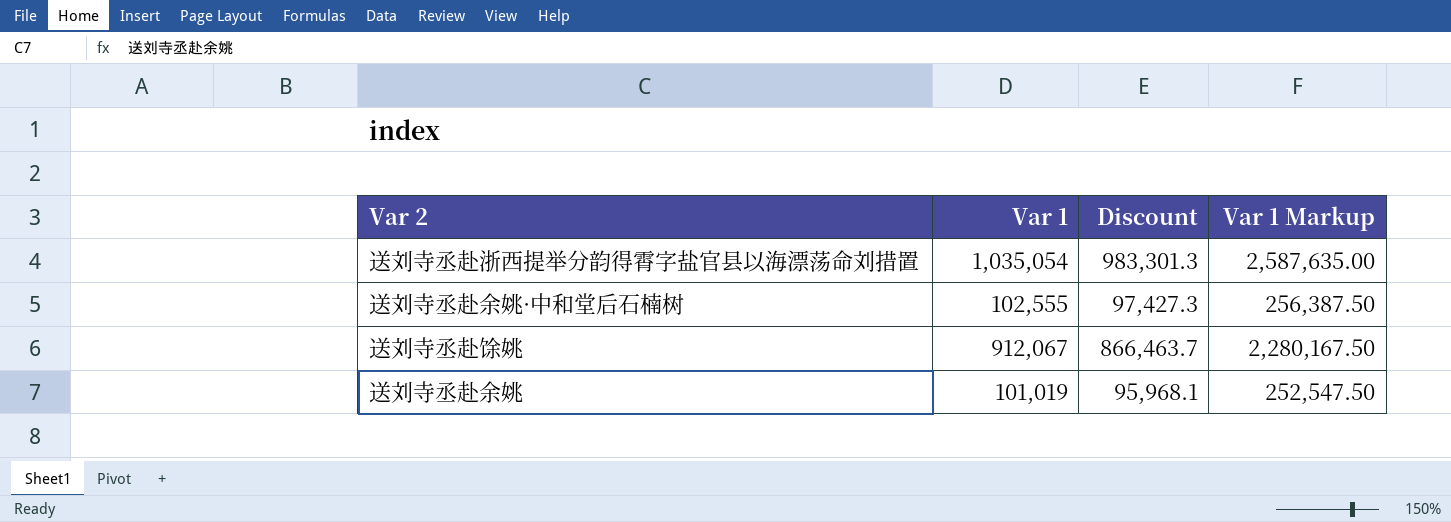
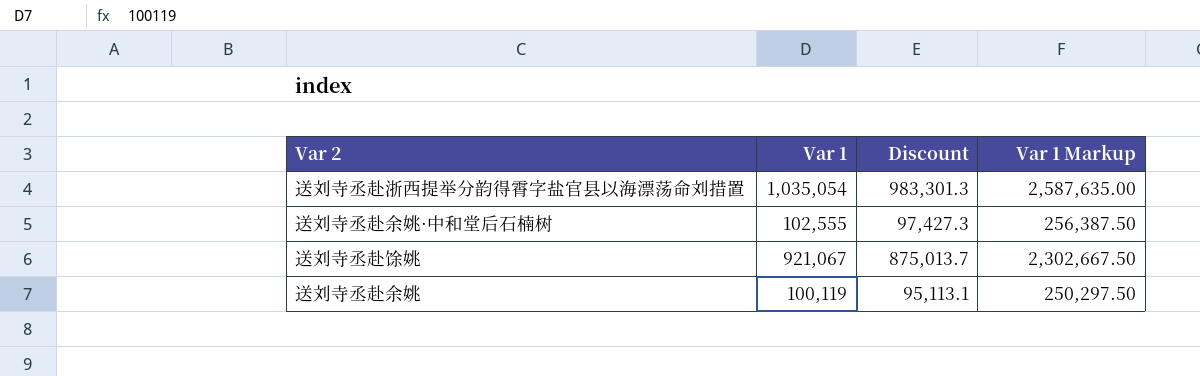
送刘寺丞赴馀姚 | Var 1: 912,067 -> 921,067
送刘寺丞赴馀姚 | Discount: 866,463.7 -> 875,013.7
送刘寺丞赴馀姚 | Var 1 Markup: 2,280,167.50 -> 2,302,667.50
送刘寺丞赴余姚 | Var 1: 101,019 -> 100,119
送刘寺丞赴余姚 | Discount: 95,968.1 -> 95,113.1
送刘寺丞赴余姚 | Var 1 Markup: 252,547.50 -> 250,297.50

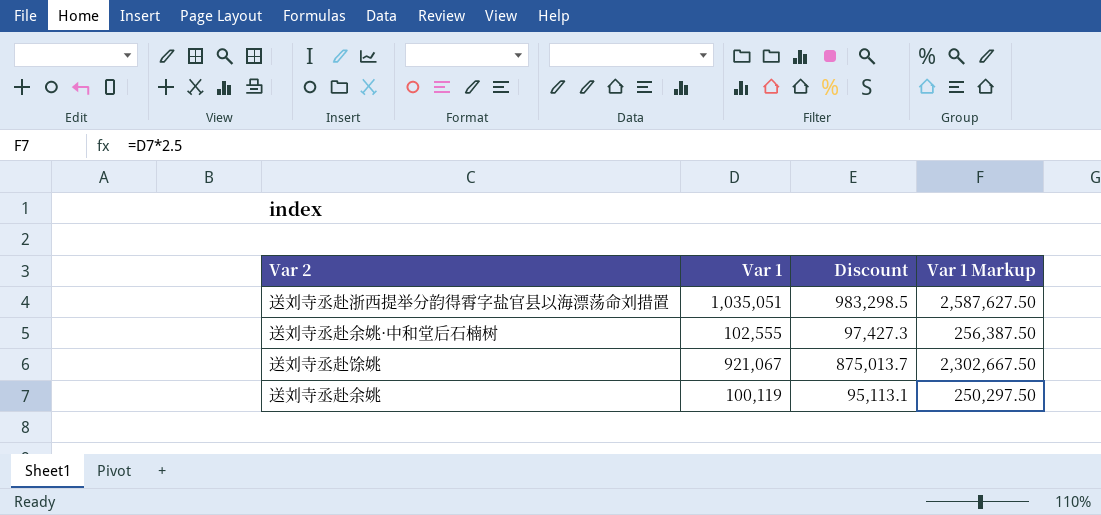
送刘寺丞赴浙西提举分韵得霄字盐官县以海漂荡命刘措置 | Var 1: 1,035,054 -> 1,035,051
送刘寺丞赴浙西提举分韵得霄字盐官县以海漂荡命刘措置 | Discount: 983,301.3 -> 983,298.5
送刘寺丞赴浙西提举分韵得霄字盐官县以海漂荡命刘措置 | Var 1 Markup: 2,587,635.00 -> 2,587,627.50

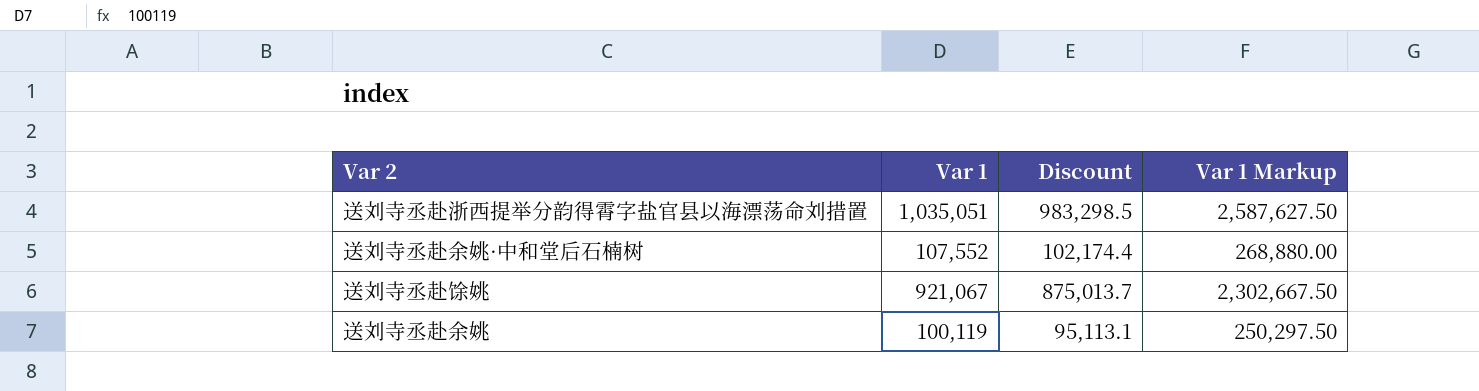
送刘寺丞赴余姚·中和堂后石楠树 | Var 1: 102,555 -> 107,552
送刘寺丞赴余姚·中和堂后石楠树 | Discount: 97,427.3 -> 102,174.4
送刘寺丞赴余姚·中和堂后石楠树 | Var 1 Markup: 256,387.50 -> 268,880.00

